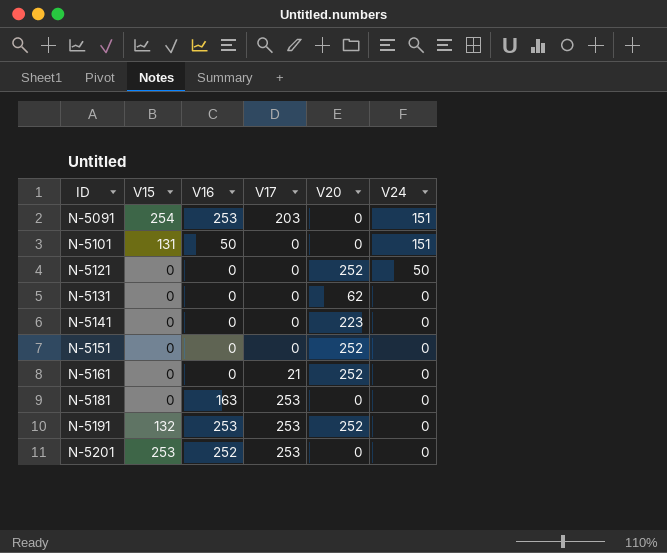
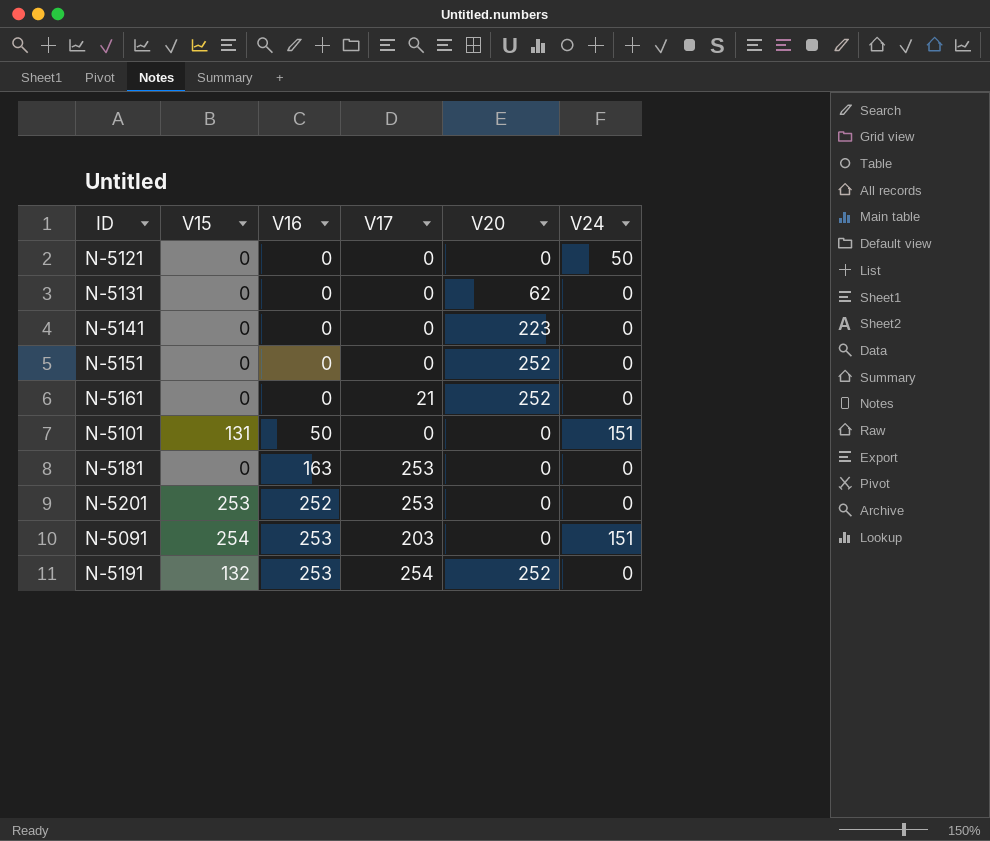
row order: ID ascending -> V16 ascending
N-5121 | V20: 252 -> 0
N-5191 | V17: 253 -> 254

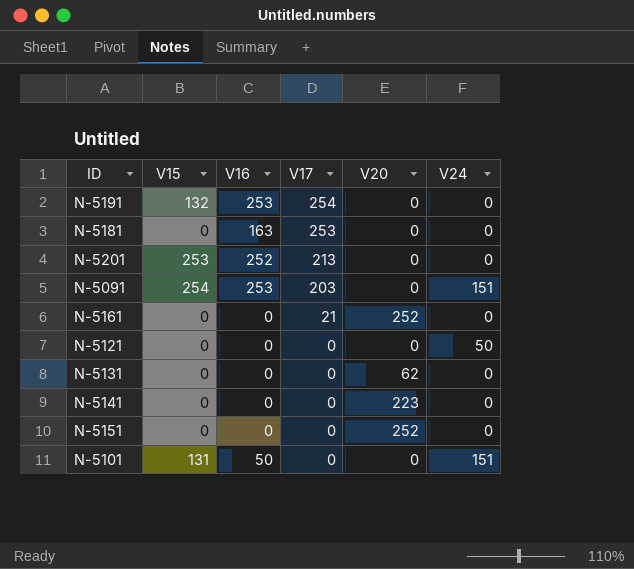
row order: V16 ascending -> V17 descending
N-5191 | V20: 252 -> 0
N-5201 | V17: 253 -> 213

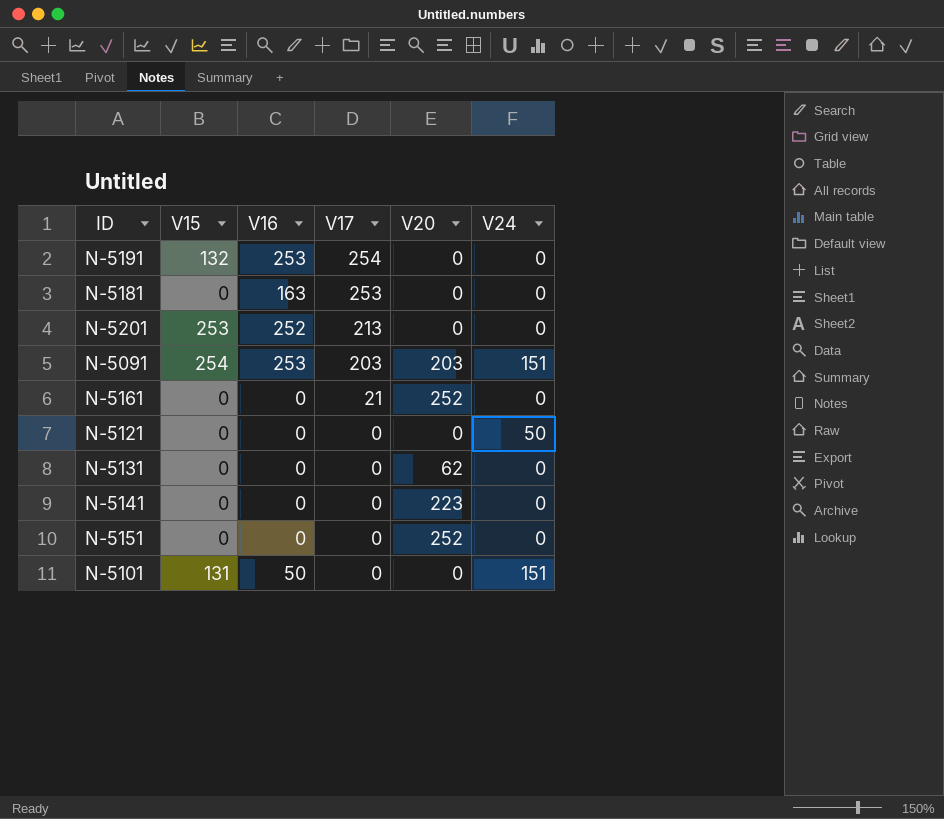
N-5091 | V20: 0 -> 203

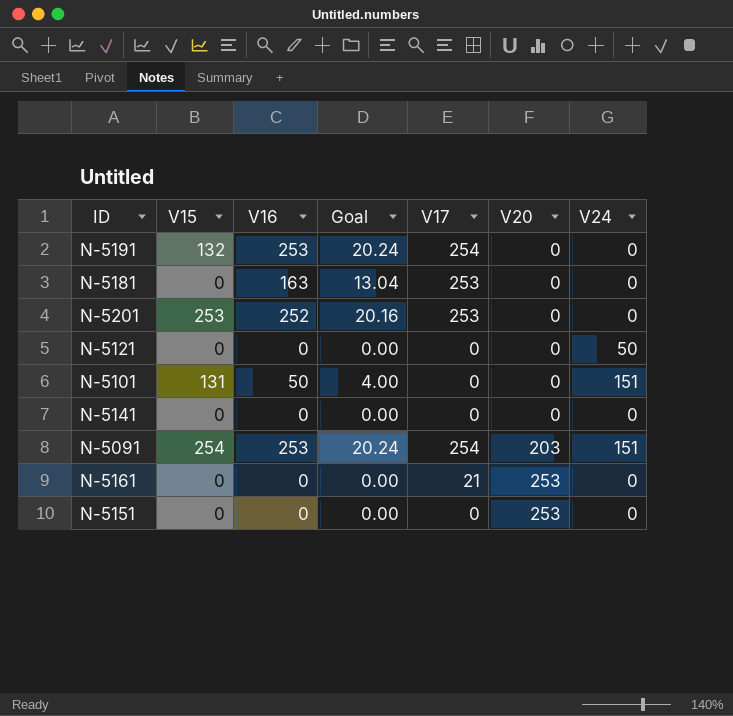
row order: V17 descending -> V20 ascending
column Goal | formula: none -> [V16] * 0.08
row N-5131: 0 | 0 | 0 | 62 | 0 -> none
N-5201 | V17: 213 -> 253
N-5141 | V20: 223 -> 0
N-5091 | V17: 203 -> 254
N-5161 | V20: 252 -> 253
N-5151 | V20: 252 -> 253

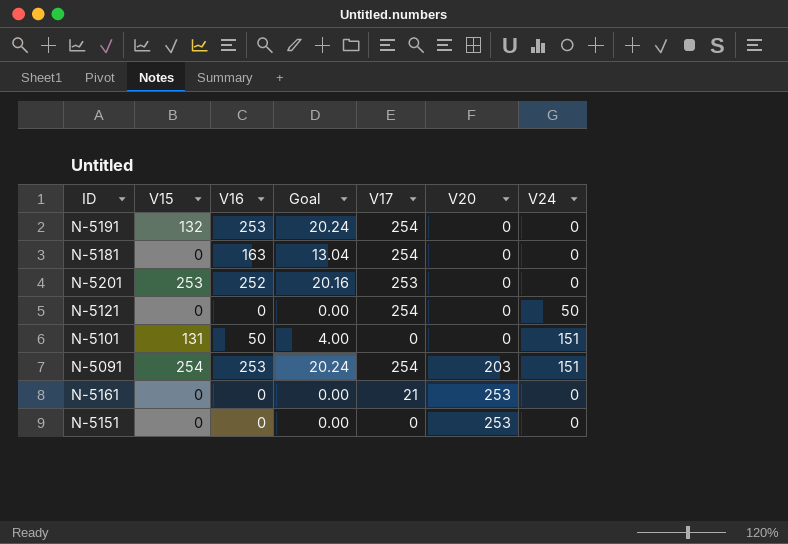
row N-5141: 0 | 0 | 0.00 | 0 | 0 | 0 -> none
N-5181 | V17: 253 -> 254
N-5121 | V17: 0 -> 254

